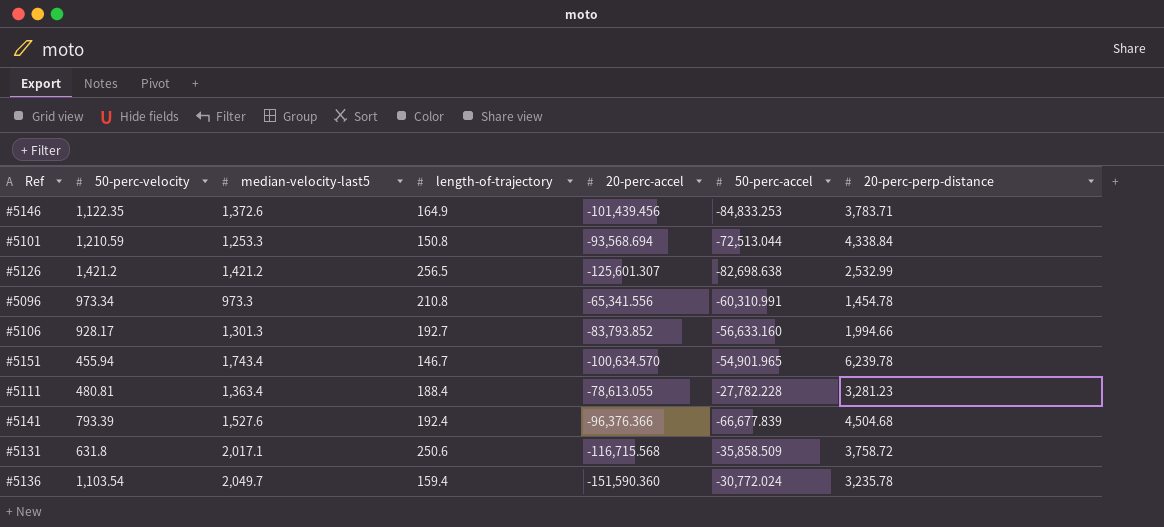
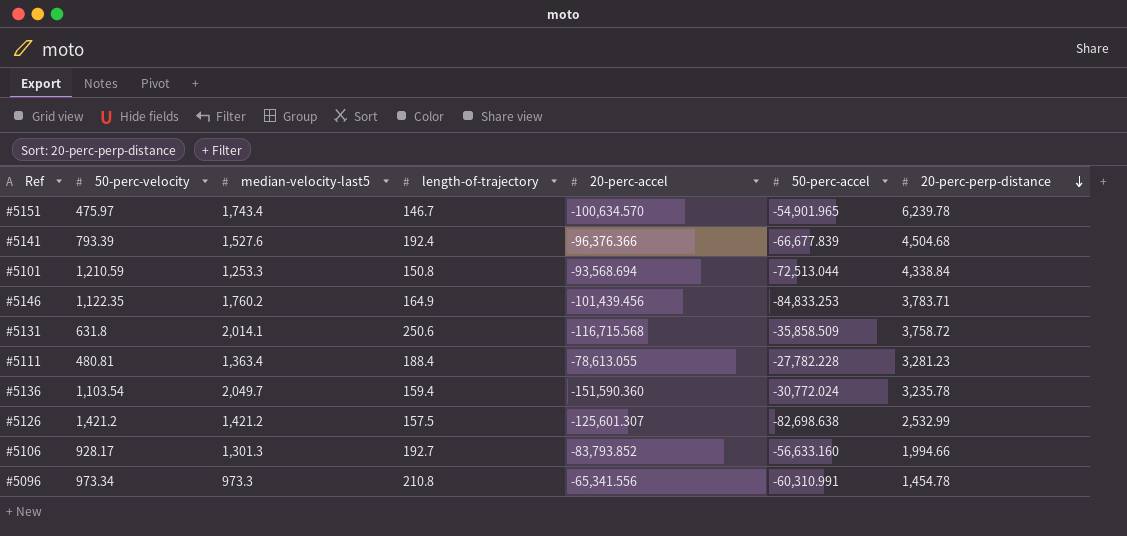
row order: none -> 20-perc-perp-distance descending
#5151 | 50-perc-velocity: 455.94 -> 475.97
#5146 | median-velocity-last5: 1,372.6 -> 1,760.2
#5131 | median-velocity-last5: 2,017.1 -> 2,014.1
#5126 | length-of-trajectory: 256.5 -> 157.5

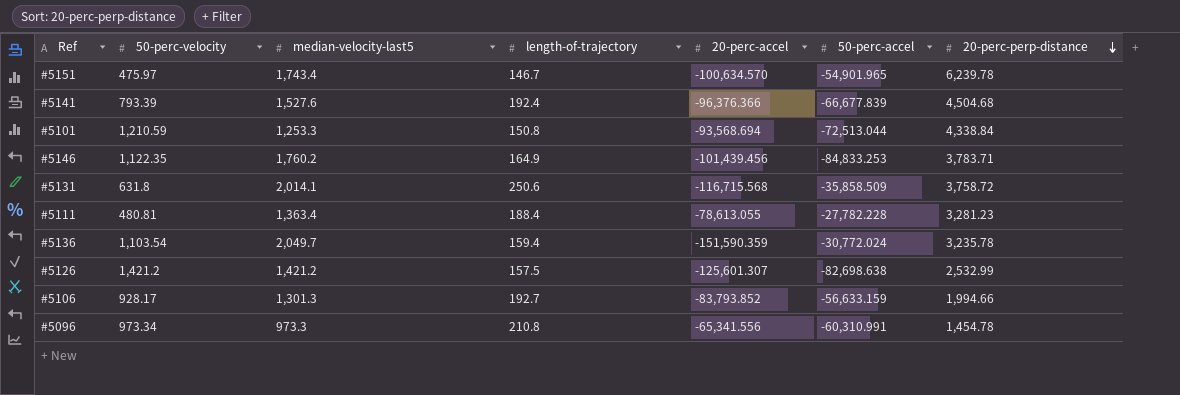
#5136 | 20-perc-accel: -151,590.360 -> -151,590.359
#5106 | 50-perc-accel: -56,633.160 -> -56,633.159

